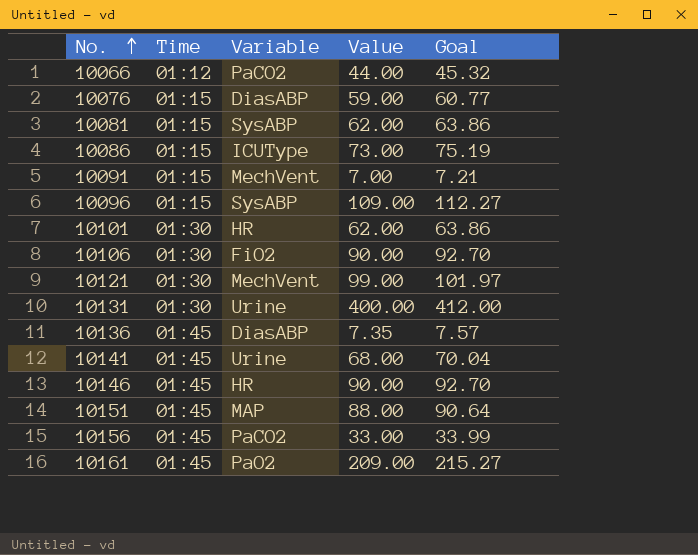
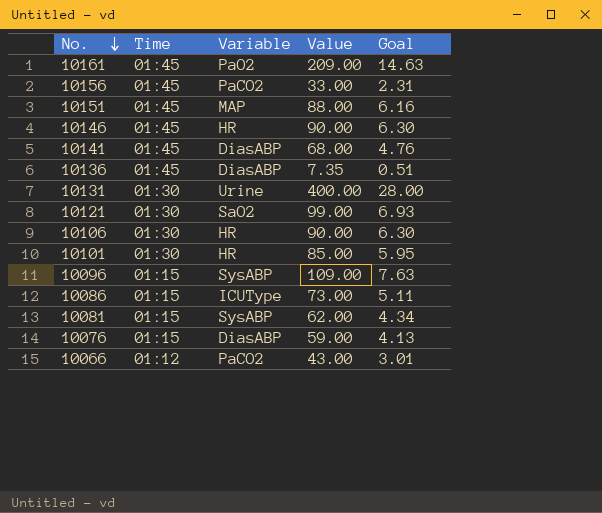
row order: No. ascending -> No. descending
column Goal | formula: [Value] * 1.03 -> [Value] * 0.07
row 10091: 01:15 | MechVent | 7.00 | 7.21 -> none
10141 | Variable: Urine -> DiasABP
10121 | Variable: MechVent -> SaO2
10106 | Variable: FiO2 -> HR
10101 | Value: 62.00 -> 85.00
10066 | Value: 44.00 -> 43.00

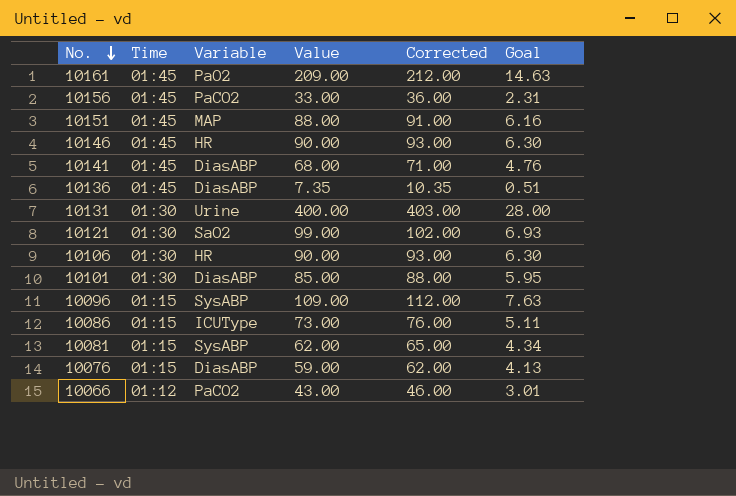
column Corrected | formula: none -> [Value] + 3
10101 | Variable: HR -> DiasABP

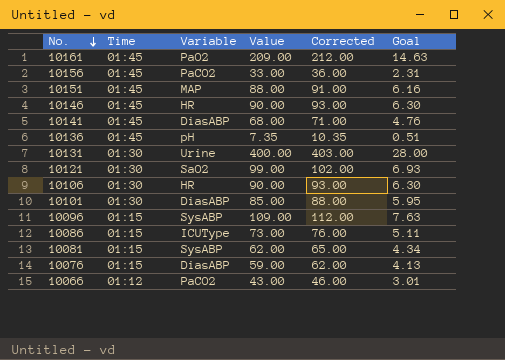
10136 | Variable: DiasABP -> pH

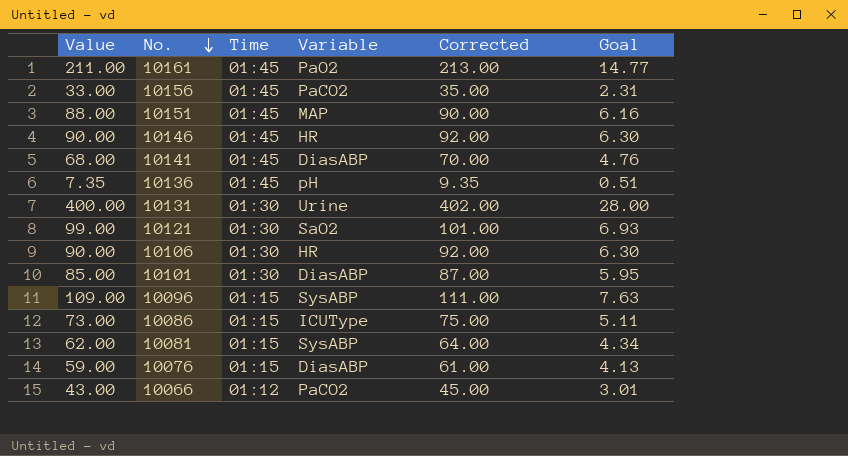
column Value | position: 4 -> 1
column Corrected | formula: [Value] + 3 -> [Value] + 2
10161 | Value: 209.00 -> 211.00
10161 | Goal: 14.63 -> 14.77

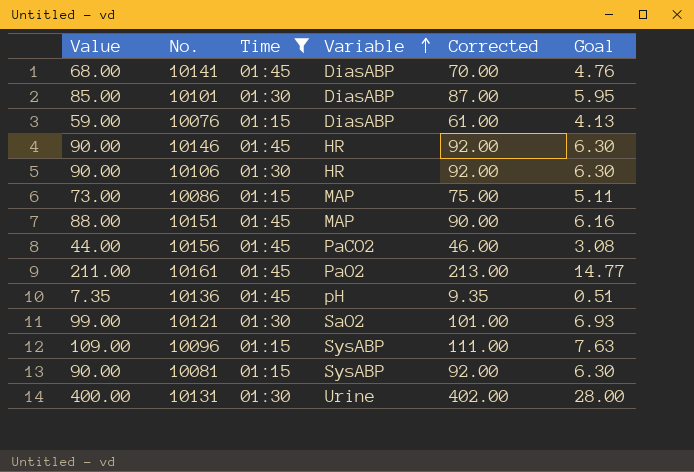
filter: none -> Time != 01:12
row order: No. descending -> Variable ascending
10086 | Variable: ICUType -> MAP
10156 | Value: 33.00 -> 44.00
10156 | Corrected: 35.00 -> 46.00
10156 | Goal: 2.31 -> 3.08
10081 | Value: 62.00 -> 90.00
10081 | Corrected: 64.00 -> 92.00
10081 | Goal: 4.34 -> 6.30

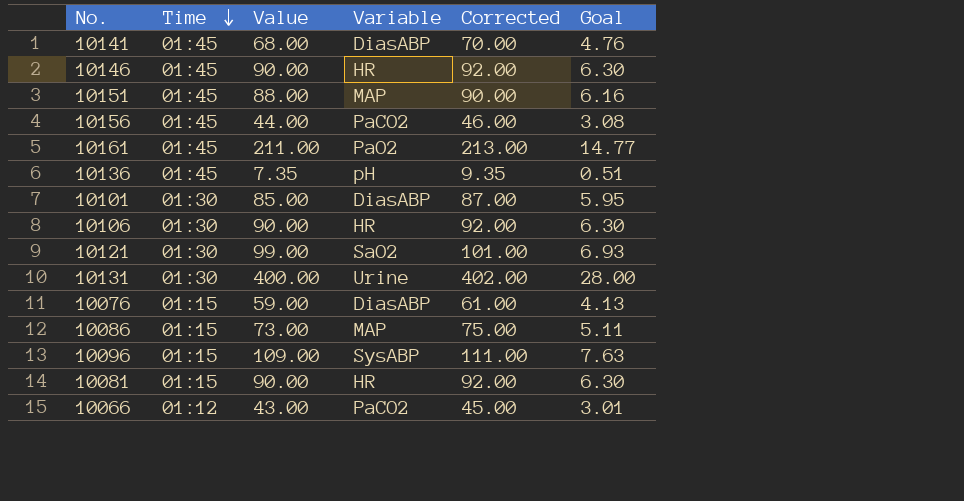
filter: Time != 01:12 -> none
row order: Variable ascending -> Time descending
column Value | position: 1 -> 3
10081 | Variable: SysABP -> HR

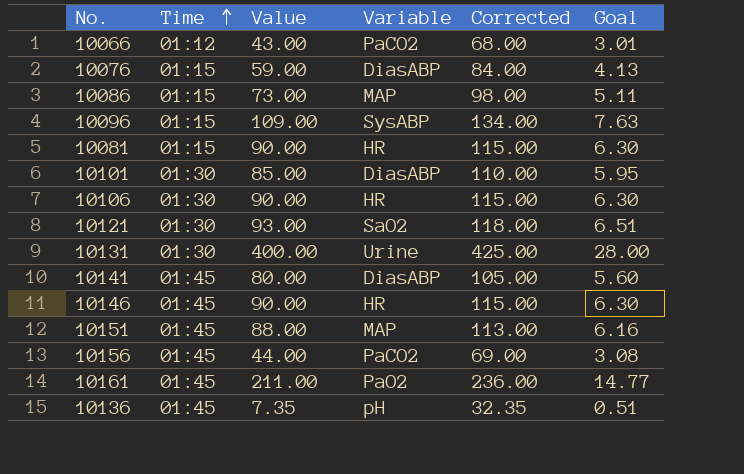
row order: Time descending -> Time ascending
column Corrected | formula: [Value] + 2 -> [Value] + 25
10121 | Value: 99.00 -> 93.00
10121 | Goal: 6.93 -> 6.51
10141 | Value: 68.00 -> 80.00
10141 | Goal: 4.76 -> 5.60

